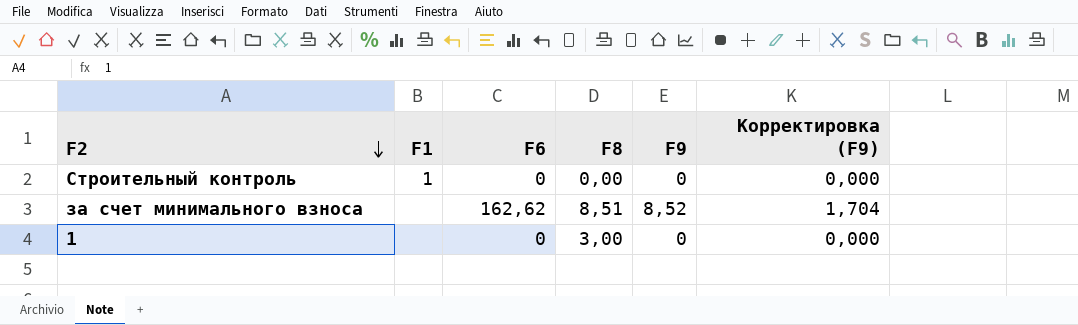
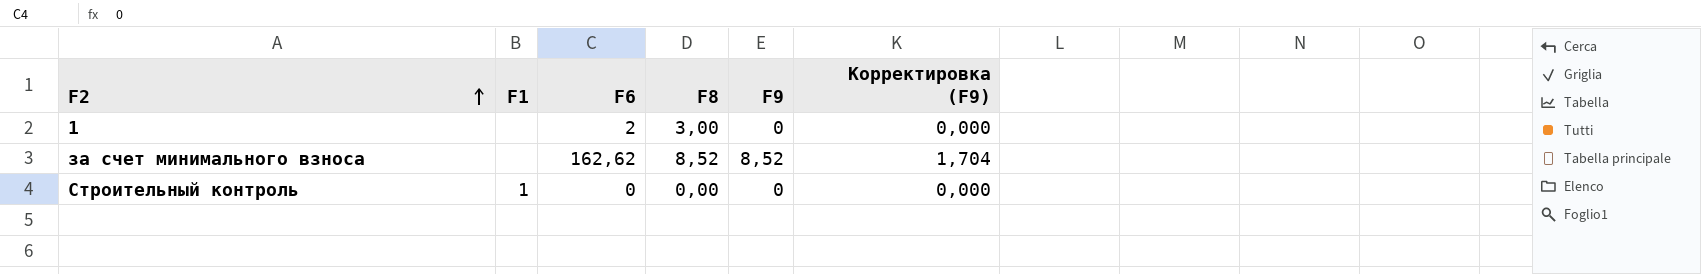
row order: F2 descending -> F2 ascending
1 | F6: 0 -> 2
за счет минимального взноса | F8: 8,51 -> 8,52

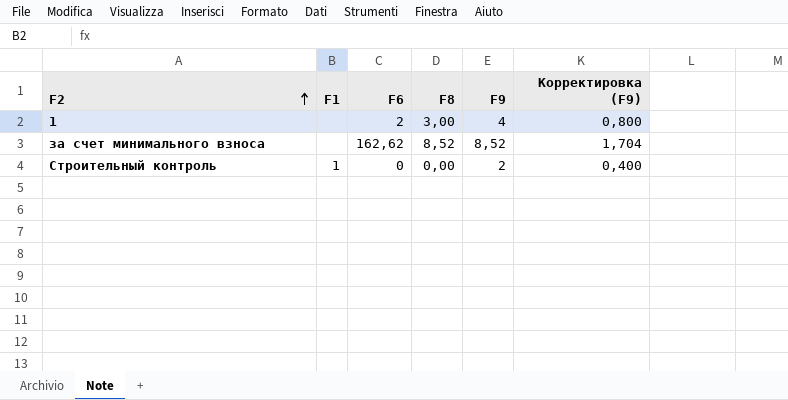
1 | F9: 0 -> 4
1 | Корректировка (F9): 0,000 -> 0,800
Строительный контроль | F9: 0 -> 2
Строительный контроль | Корректировка (F9): 0,000 -> 0,400

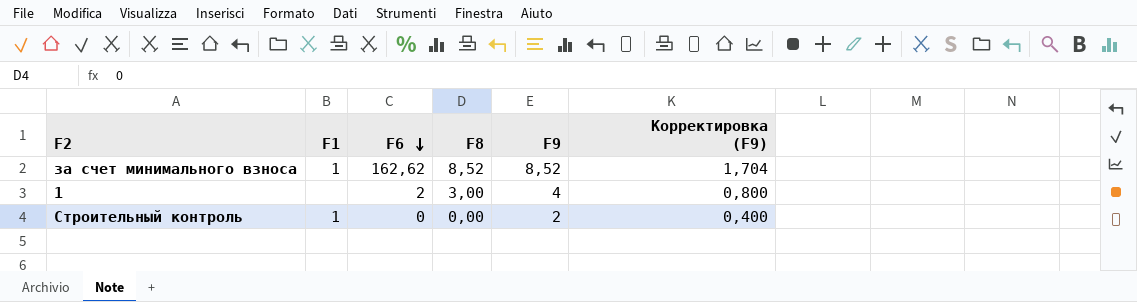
row order: F2 ascending -> F6 descending
за счет минимального взноса | F1: none -> 1

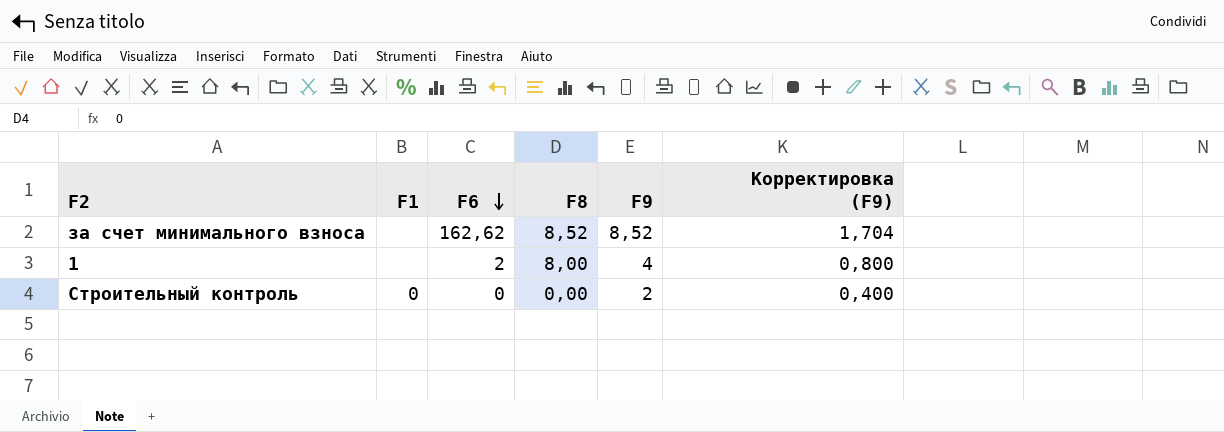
за счет минимального взноса | F1: 1 -> none
1 | F8: 3,00 -> 8,00
Строительный контроль | F1: 1 -> 0

